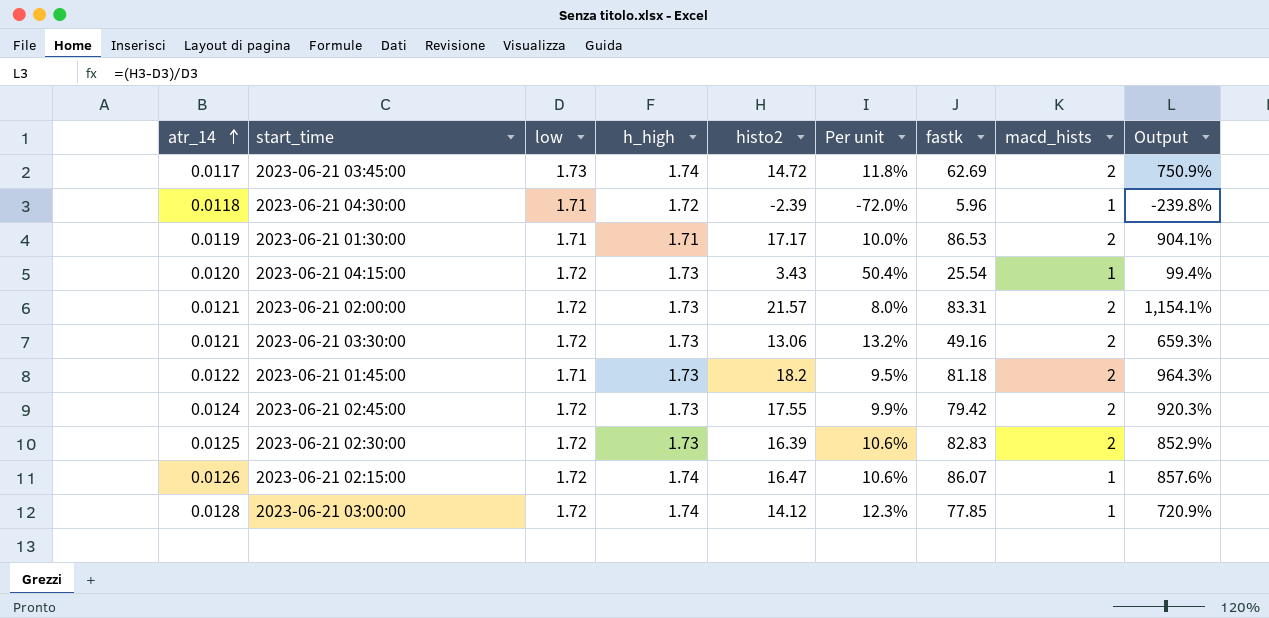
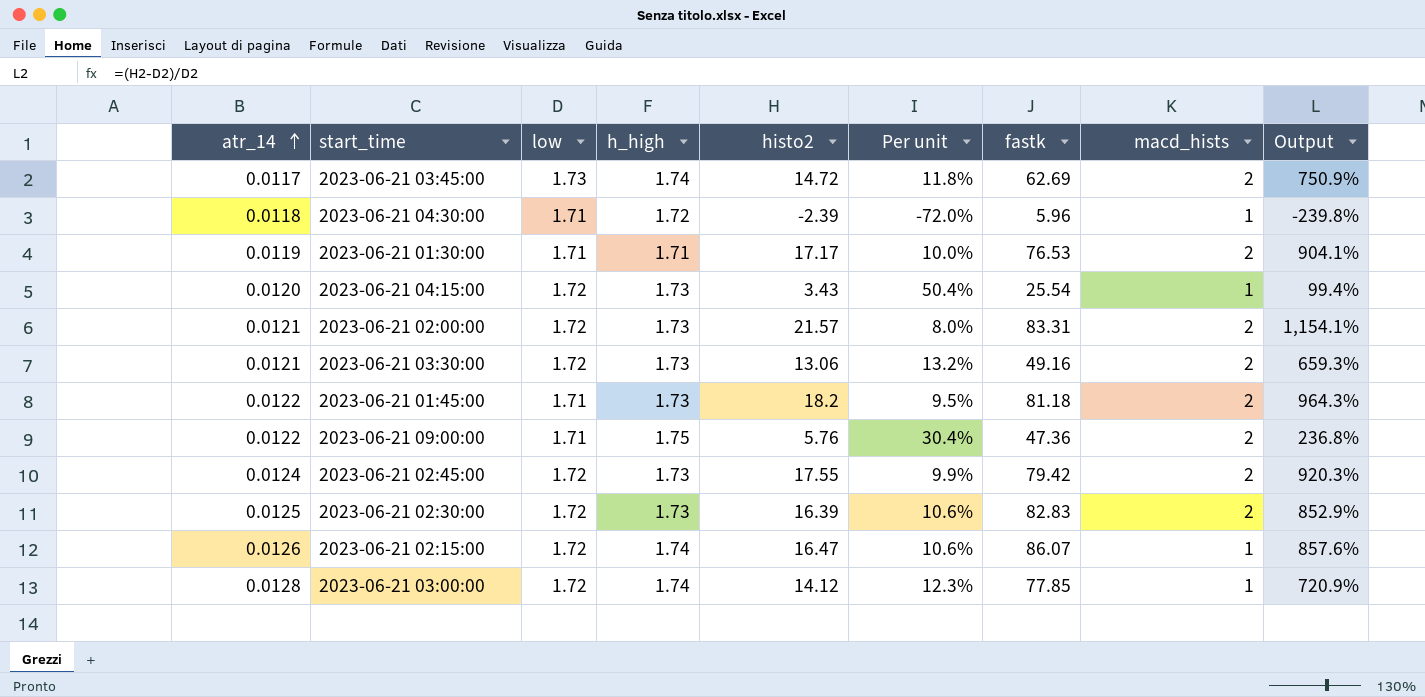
2023-06-21 01:30:00 | fastk: 86.53 -> 76.53
row 2023-06-21 09:00:00: none -> 0.0122 | 1.71 | 1.75 | 5.76 | 30.4% | 47.36 | 2 | 236.8%

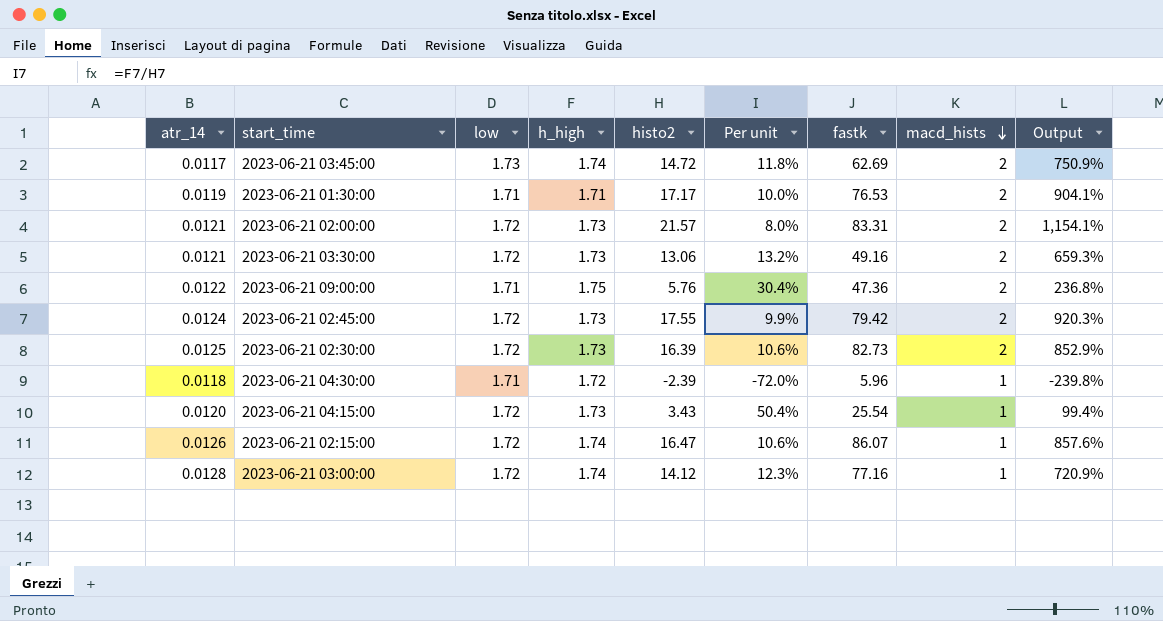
row order: atr_14 ascending -> macd_hists descending
row 2023-06-21 01:45:00: 0.0122 | 1.71 | 1.73 | 18.2 | 9.5% | 81.18 | 2 | 964.3% -> none
2023-06-21 02:30:00 | fastk: 82.83 -> 82.73
2023-06-21 03:00:00 | fastk: 77.85 -> 77.16

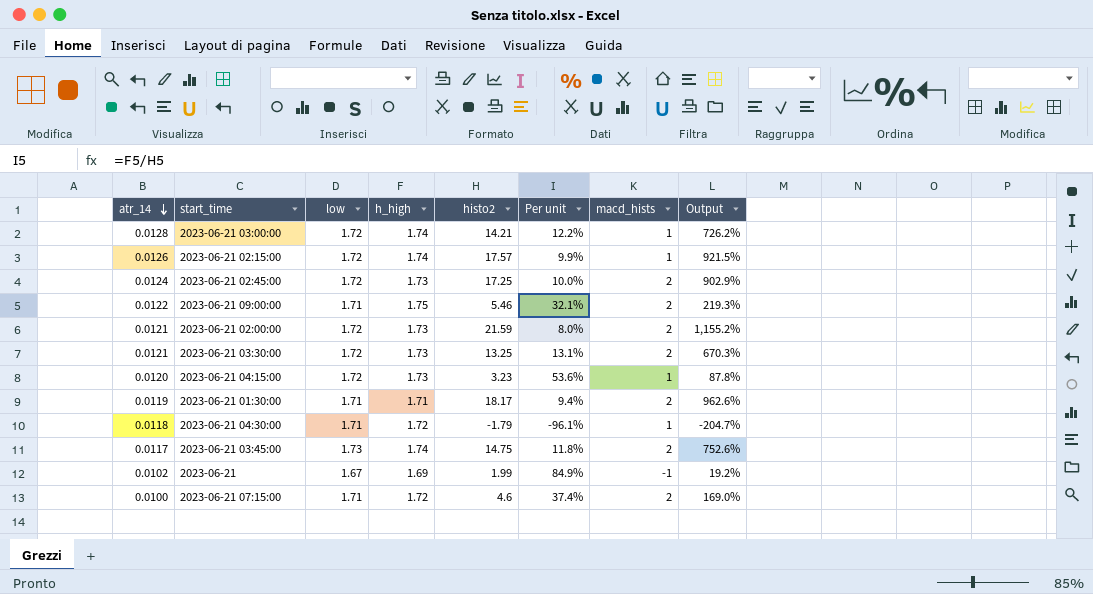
row order: macd_hists descending -> atr_14 descending
column fastk | position: 7 -> none
row 2023-06-21 02:30:00: 0.0125 | 1.72 | 1.73 | 16.39 | 10.6% | 82.73 | 2 | 852.9% -> none
2023-06-21 03:00:00 | histo2: 14.12 -> 14.21
2023-06-21 03:00:00 | Per unit: 12.3% -> 12.2%
2023-06-21 03:00:00 | Output: 720.9% -> 726.2%
2023-06-21 02:15:00 | histo2: 16.47 -> 17.57
2023-06-21 02:15:00 | Per unit: 10.6% -> 9.9%
2023-06-21 02:15:00 | Output: 857.6% -> 921.5%
2023-06-21 02:45:00 | histo2: 17.55 -> 17.25
2023-06-21 02:45:00 | Per unit: 9.9% -> 10.0%
2023-06-21 02:45:00 | Output: 920.3% -> 902.9%
2023-06-21 09:00:00 | histo2: 5.76 -> 5.46
2023-06-21 09:00:00 | Per unit: 30.4% -> 32.1%
2023-06-21 09:00:00 | Output: 236.8% -> 219.3%
2023-06-21 02:00:00 | histo2: 21.57 -> 21.59
2023-06-21 02:00:00 | Output: 1,154.1% -> 1,155.2%
2023-06-21 03:30:00 | histo2: 13.06 -> 13.25
2023-06-21 03:30:00 | Per unit: 13.2% -> 13.1%
2023-06-21 03:30:00 | Output: 659.3% -> 670.3%
2023-06-21 04:15:00 | histo2: 3.43 -> 3.23
2023-06-21 04:15:00 | Per unit: 50.4% -> 53.6%
2023-06-21 04:15:00 | Output: 99.4% -> 87.8%
2023-06-21 01:30:00 | histo2: 17.17 -> 18.17
2023-06-21 01:30:00 | Per unit: 10.0% -> 9.4%
2023-06-21 01:30:00 | Output: 904.1% -> 962.6%
2023-06-21 04:30:00 | histo2: -2.39 -> -1.79
2023-06-21 04:30:00 | Per unit: -72.0% -> -96.1%
2023-06-21 04:30:00 | Output: -239.8% -> -204.7%
2023-06-21 03:45:00 | histo2: 14.72 -> 14.75
2023-06-21 03:45:00 | Output: 750.9% -> 752.6%
row 2023-06-21: none -> 0.0102 | 1.67 | 1.69 | 1.99 | 84.9% | -1 | 19.2%
row 2023-06-21 07:15:00: none -> 0.0100 | 1.71 | 1.72 | 4.6 | 37.4% | 2 | 169.0%

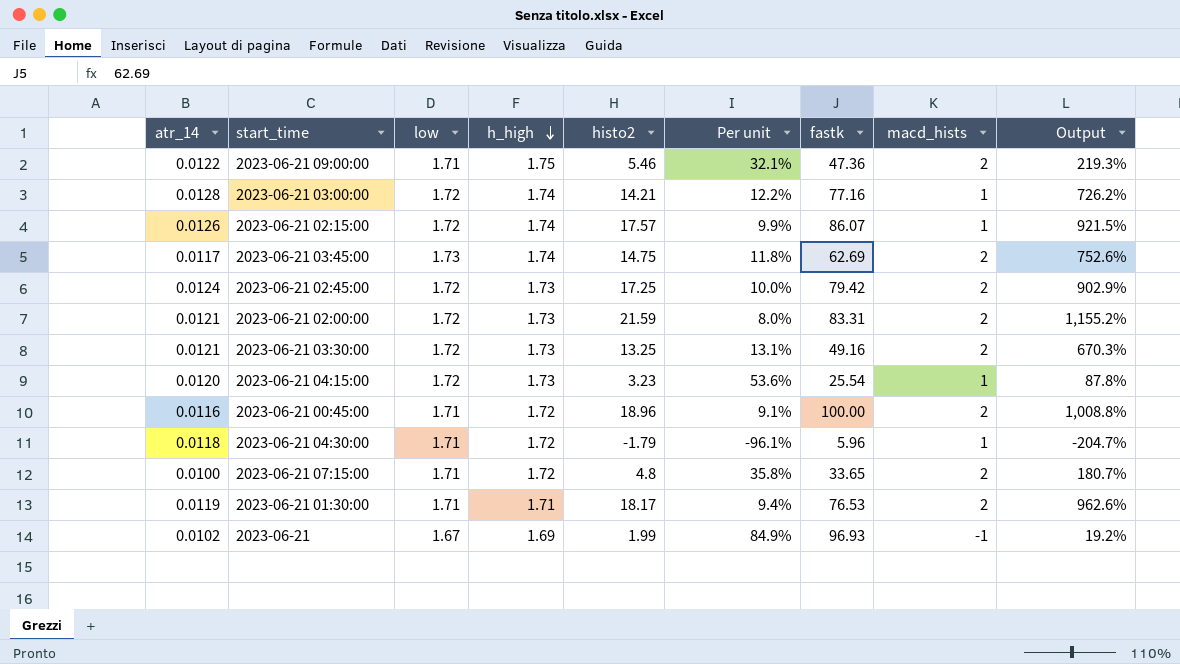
row order: atr_14 descending -> h_high descending
column fastk | position: none -> 7
row 2023-06-21 00:45:00: none -> 0.0116 | 1.71 | 1.72 | 18.96 | 9.1% | 100.00 | 2 | 1,008.8%
2023-06-21 07:15:00 | histo2: 4.6 -> 4.8
2023-06-21 07:15:00 | Per unit: 37.4% -> 35.8%
2023-06-21 07:15:00 | Output: 169.0% -> 180.7%

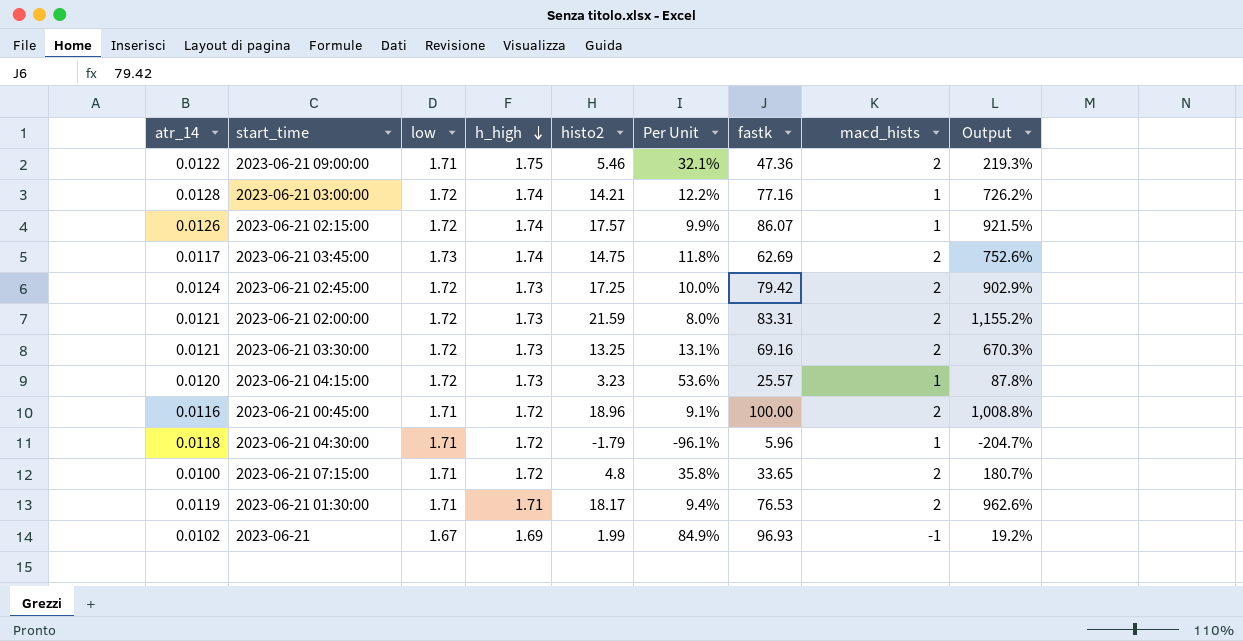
column name: Per unit -> Per Unit
2023-06-21 03:30:00 | fastk: 49.16 -> 69.16
2023-06-21 04:15:00 | fastk: 25.54 -> 25.57

